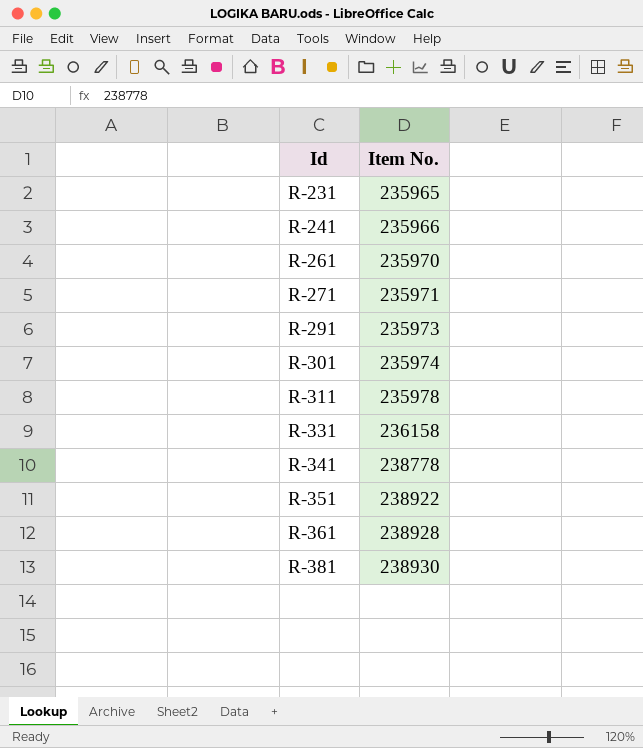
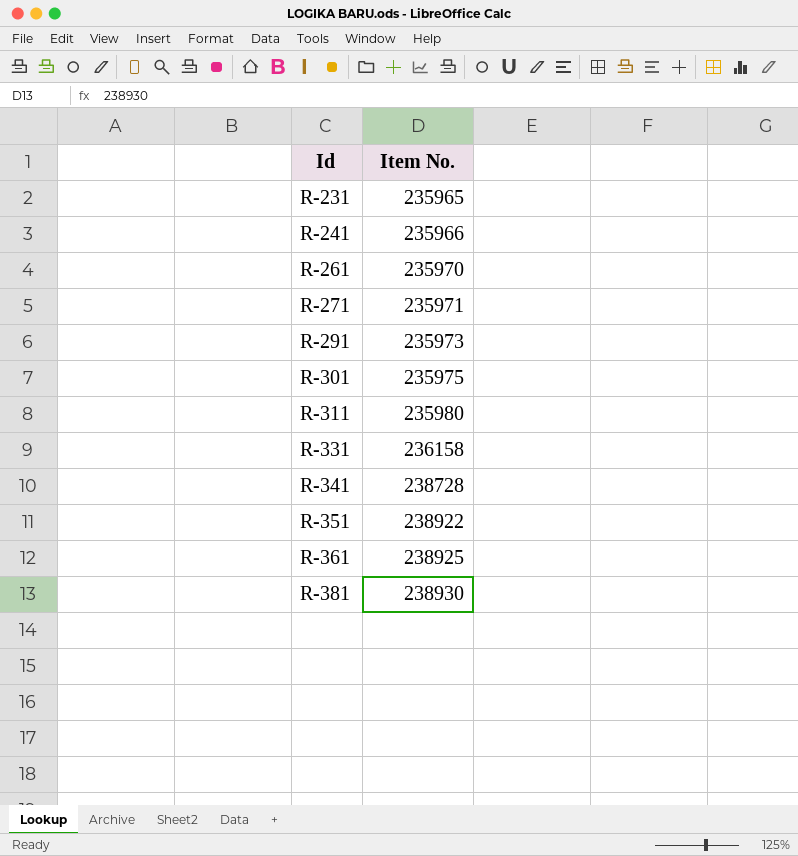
R-301 | Item No.: 235974 -> 235975
R-311 | Item No.: 235978 -> 235980
R-341 | Item No.: 238778 -> 238728
R-361 | Item No.: 238928 -> 238925

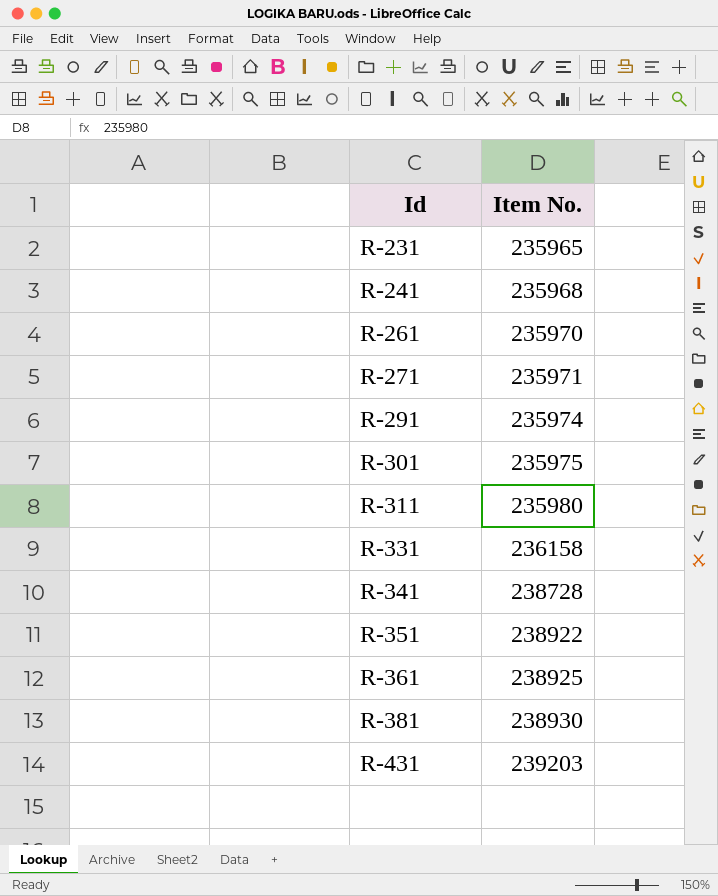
R-241 | Item No.: 235966 -> 235968
R-291 | Item No.: 235973 -> 235974
row R-431: none -> 239203

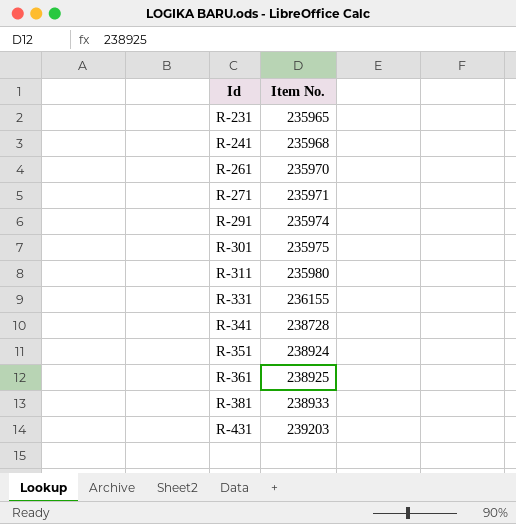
R-331 | Item No.: 236158 -> 236155
R-351 | Item No.: 238922 -> 238924
R-381 | Item No.: 238930 -> 238933

